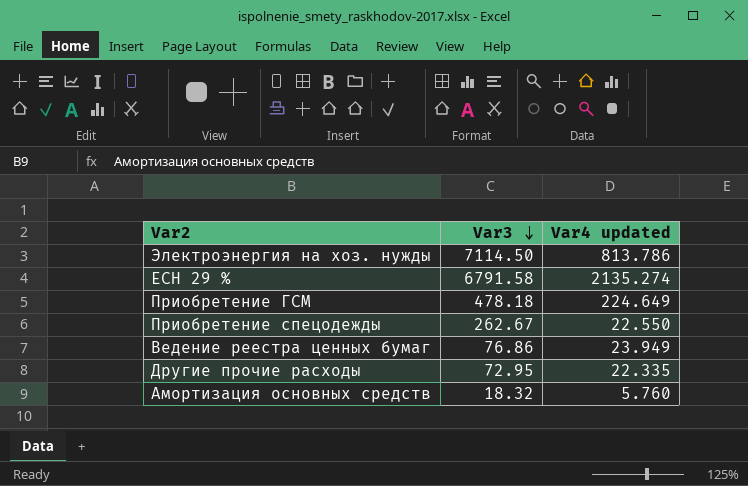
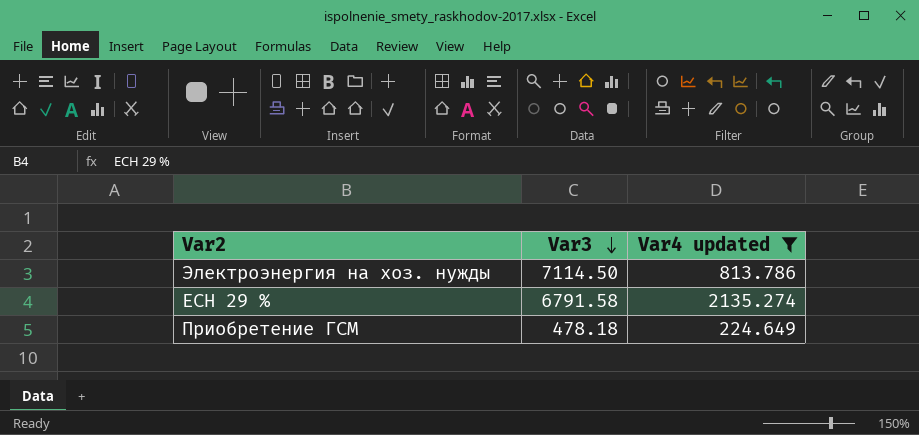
filter: none -> Var4 updated >= 224.649

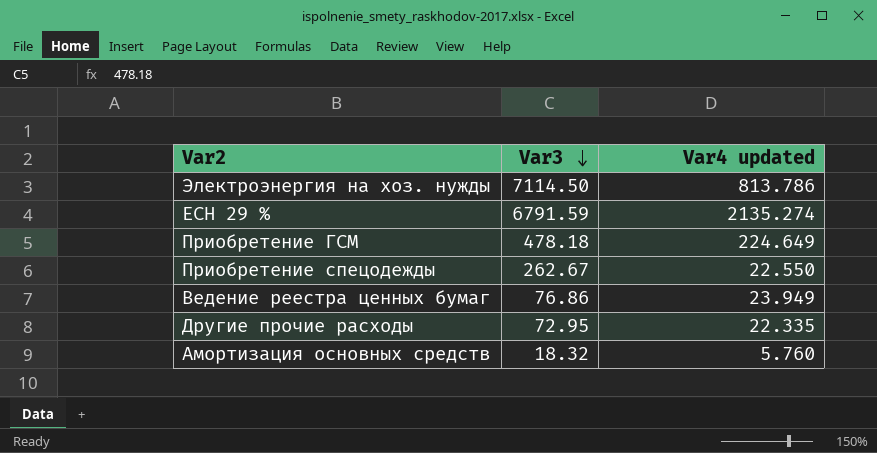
filter: Var4 updated >= 224.649 -> none
ЕСН 29 % | Var3: 6791.58 -> 6791.59

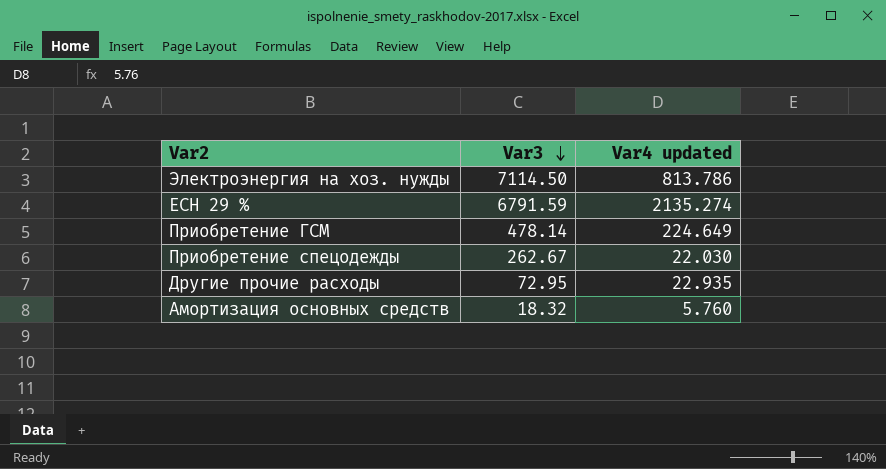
row Ведение реестра ценных бумаг: 76.86 | 23.949 -> none
Приобретение ГСМ | Var3: 478.18 -> 478.14
Приобретение спецодежды | Var4 updated: 22.550 -> 22.030
Другие прочие расходы | Var4 updated: 22.335 -> 22.935

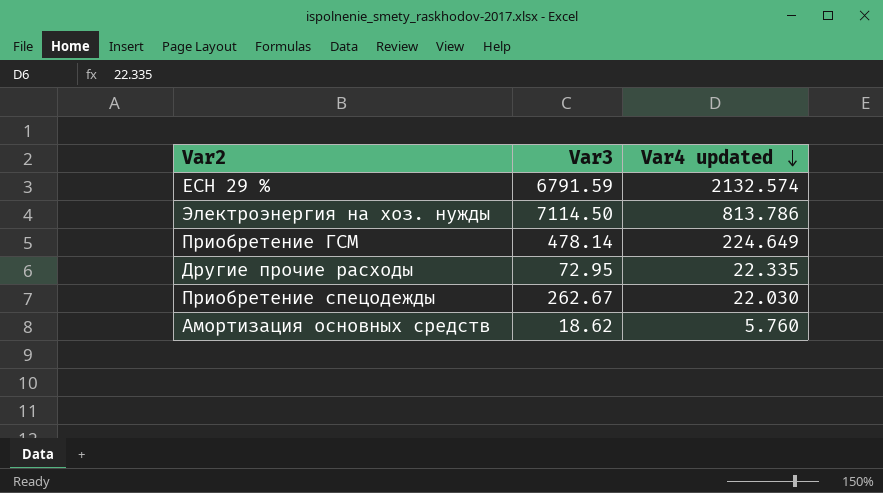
row order: Var3 descending -> Var4 updated descending
ЕСН 29 % | Var4 updated: 2135.274 -> 2132.574
Другие прочие расходы | Var4 updated: 22.935 -> 22.335
Амортизация основных средств | Var3: 18.32 -> 18.62

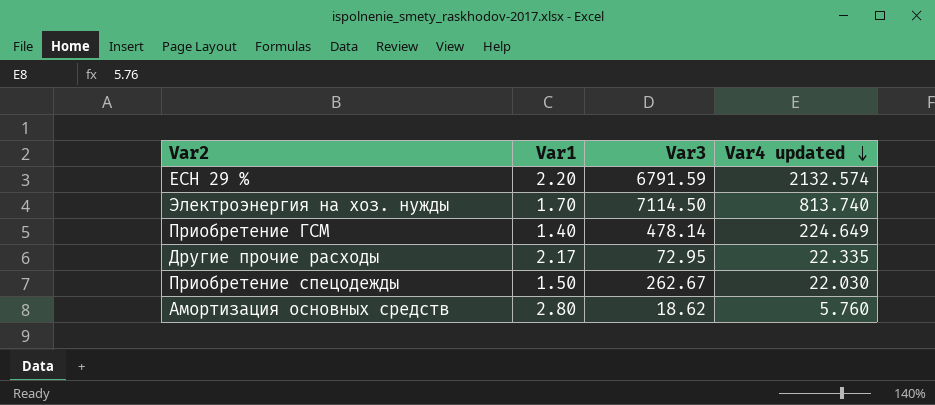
column Var1 | position: none -> 2
Электроэнергия на хоз. нужды | Var4 updated: 813.786 -> 813.740

